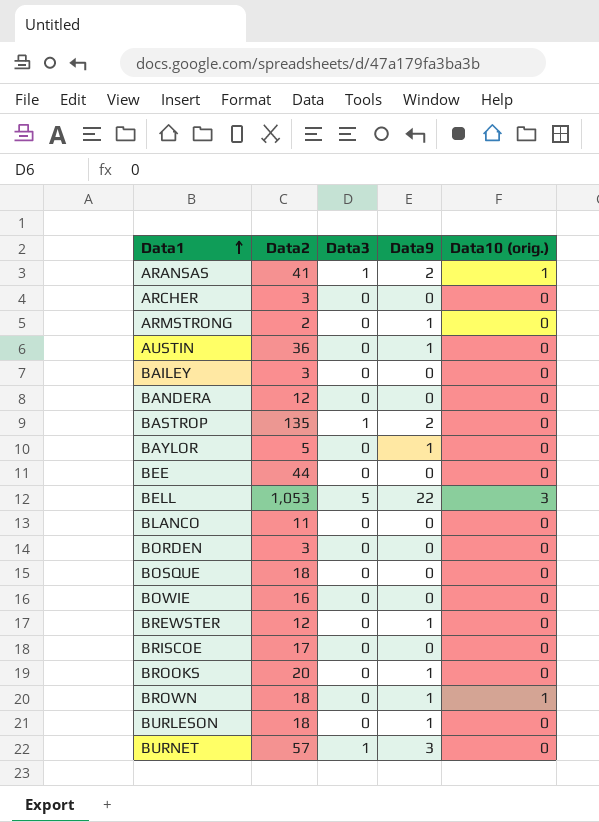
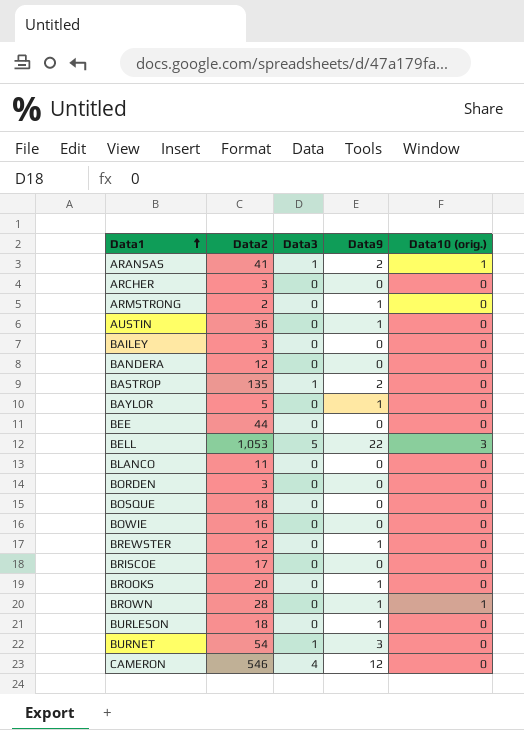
BROWN | Data2: 18 -> 28
BURNET | Data2: 57 -> 54
row CAMERON: none -> 546 | 4 | 12 | 0

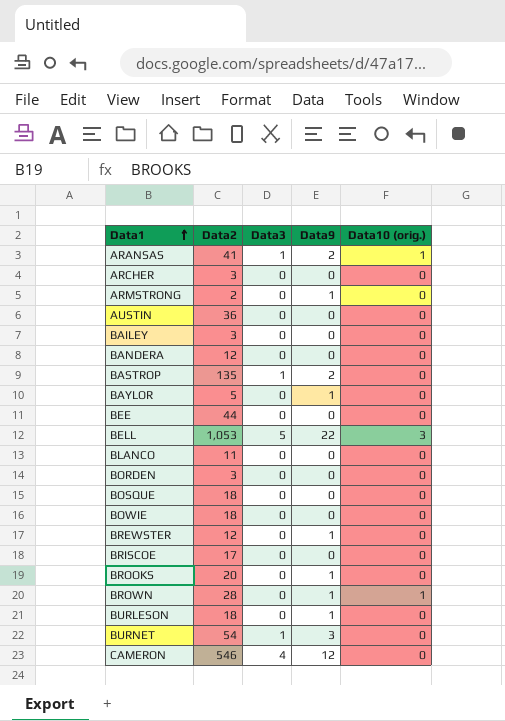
AUSTIN | Data9: 1 -> 0
BOWIE | Data2: 16 -> 18

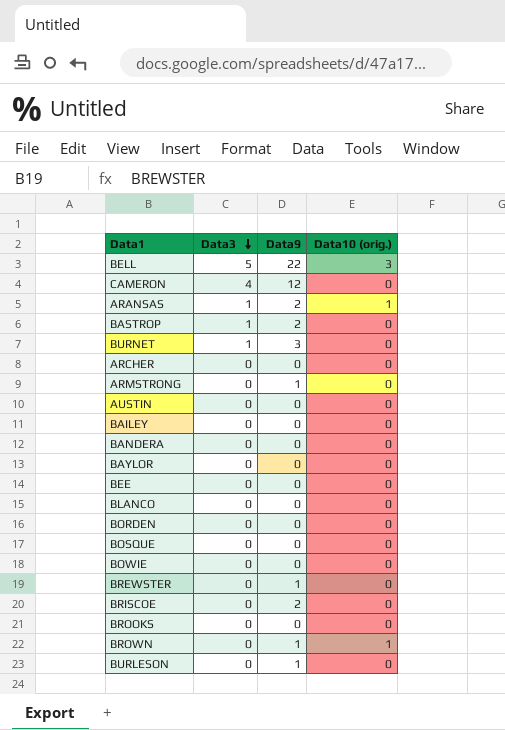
row order: Data1 ascending -> Data3 descending
column Data2 | position: 2 -> none
BAYLOR | Data9: 1 -> 0
BRISCOE | Data9: 0 -> 2
BROOKS | Data9: 1 -> 0

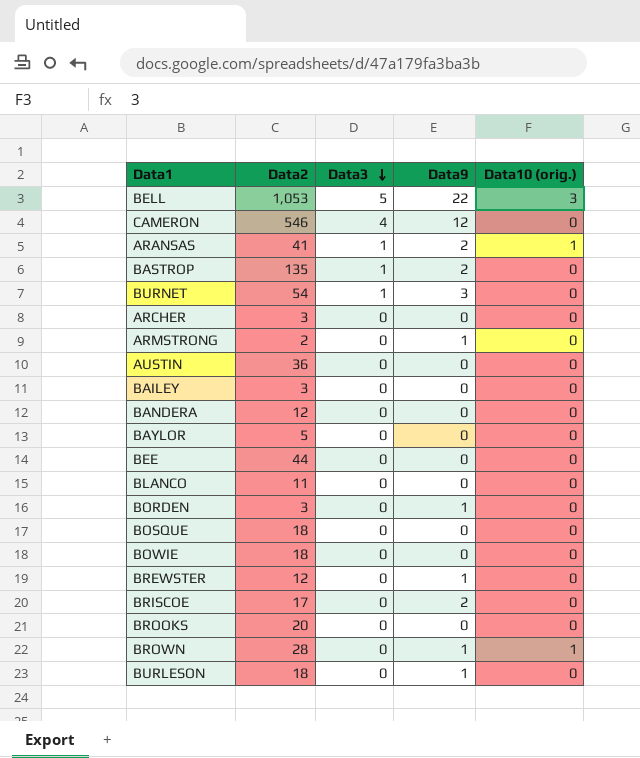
column Data2 | position: none -> 2
BORDEN | Data9: 0 -> 1

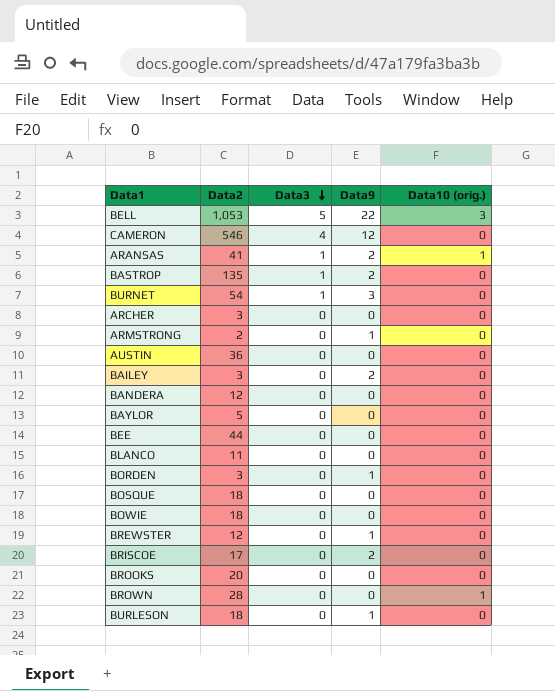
BAILEY | Data9: 0 -> 2
BROWN | Data9: 1 -> 0

